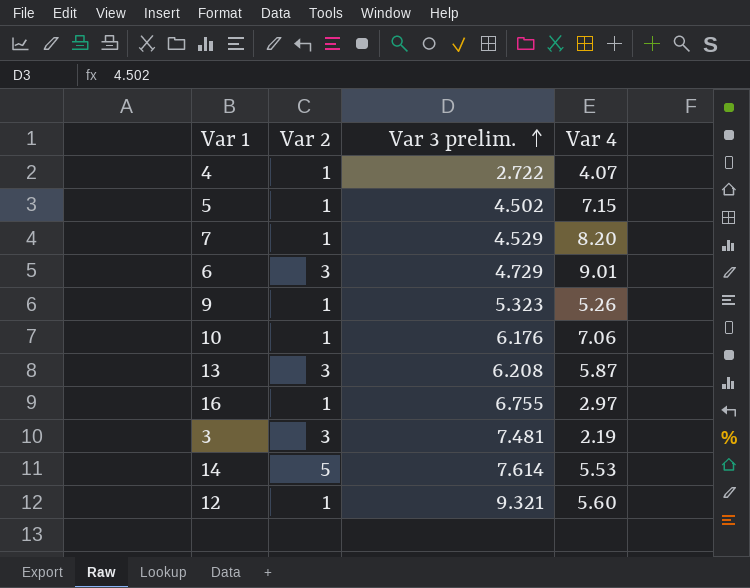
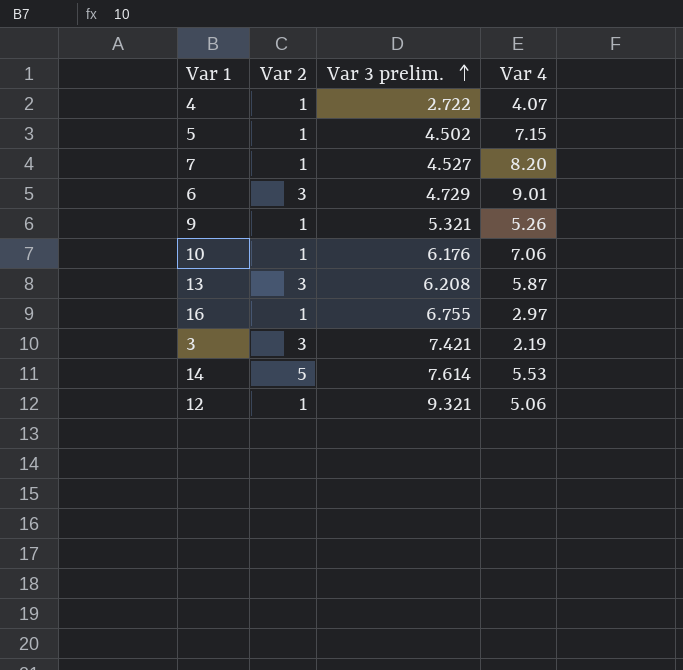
7 | Var 3 prelim.: 4.529 -> 4.527
9 | Var 3 prelim.: 5.323 -> 5.321
3 | Var 3 prelim.: 7.481 -> 7.421
12 | Var 4: 5.60 -> 5.06

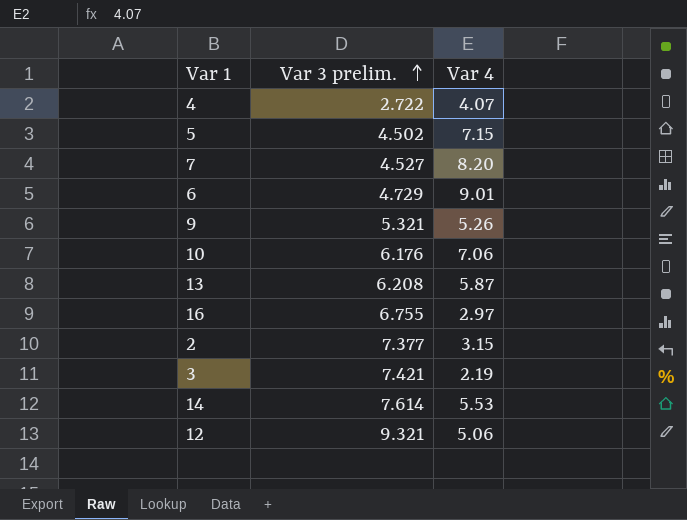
column Var 2 | position: 2 -> none
row 2: none -> 7.377 | 3.15

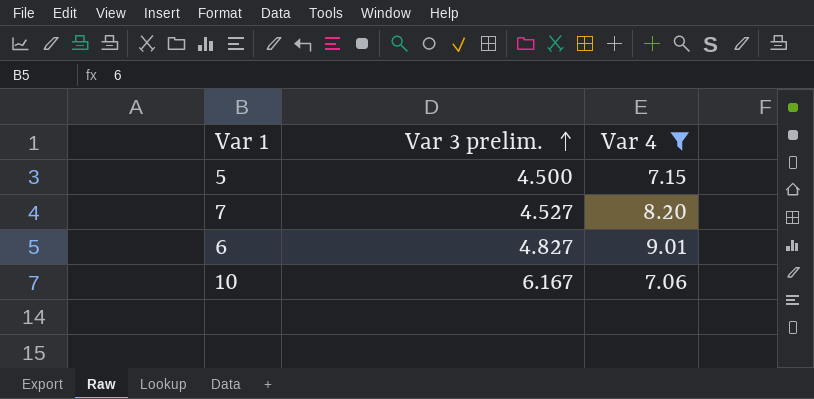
filter: none -> Var 4 >= 7.06
5 | Var 3 prelim.: 4.502 -> 4.500
6 | Var 3 prelim.: 4.729 -> 4.827
10 | Var 3 prelim.: 6.176 -> 6.167

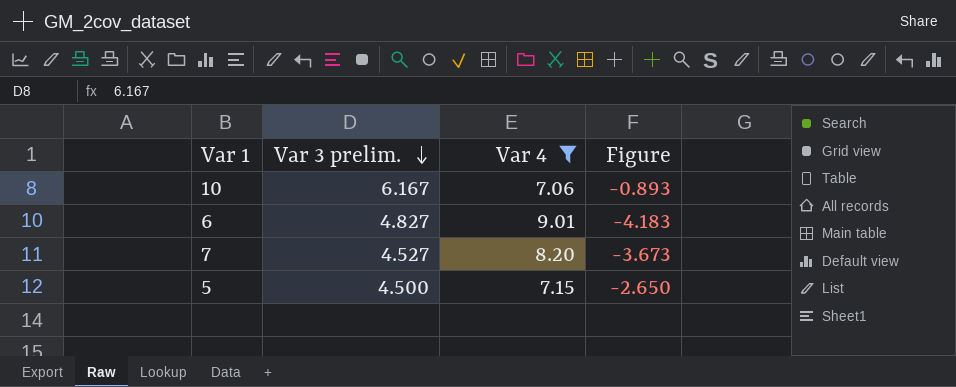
row order: Var 3 prelim. ascending -> Var 3 prelim. descending
column Figure | formula: none -> [Var 3 prelim.] - [Var 4]

